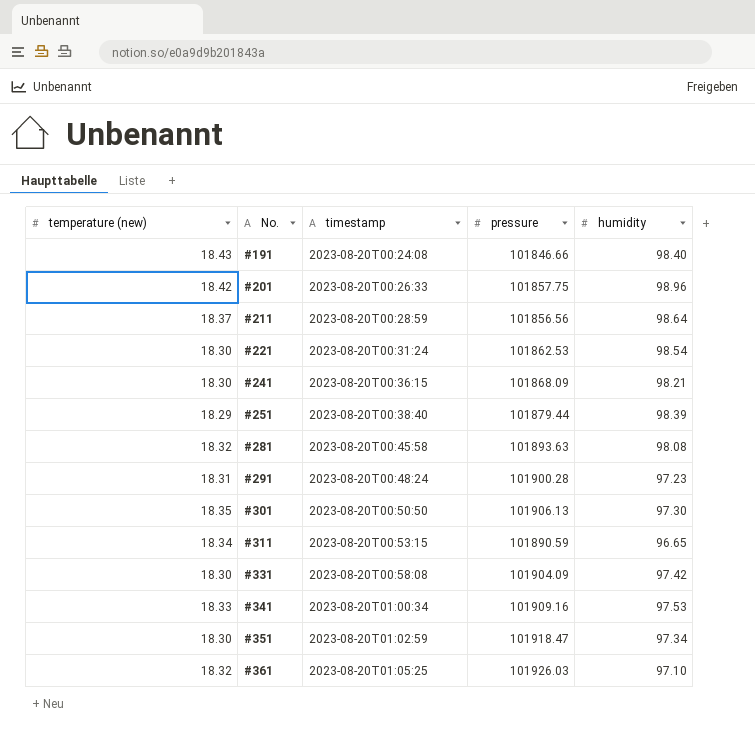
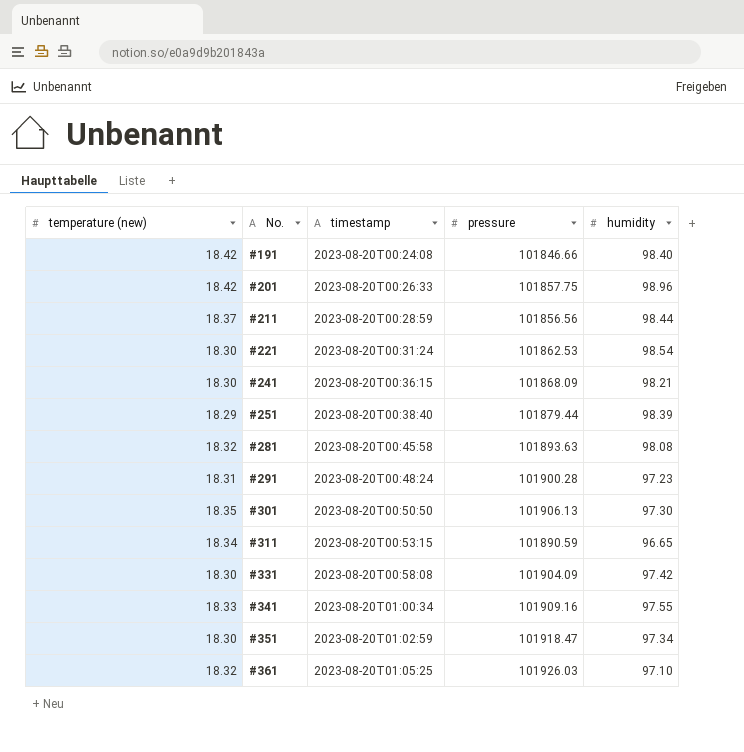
#191 | temperature (new): 18.43 -> 18.42
#211 | humidity: 98.64 -> 98.44
#341 | humidity: 97.53 -> 97.55

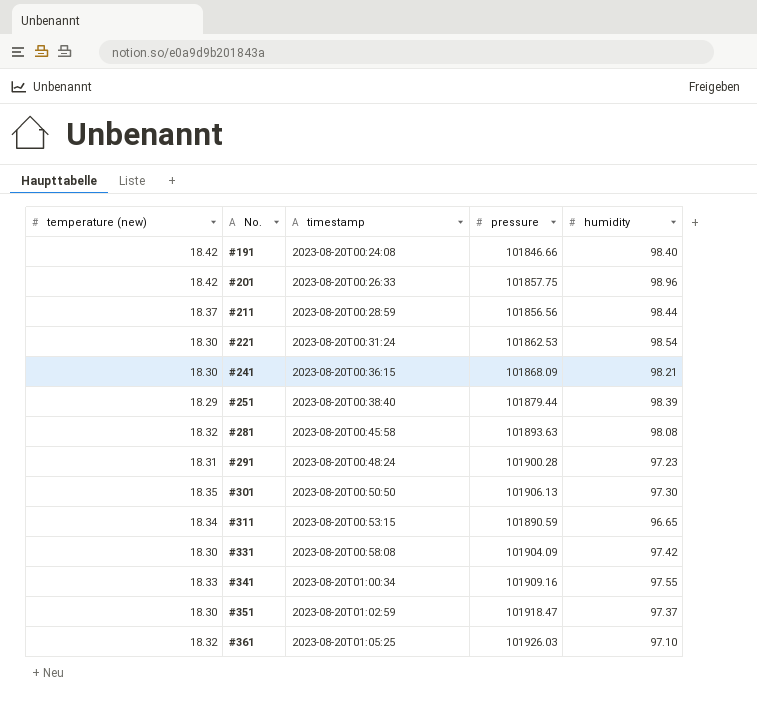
#351 | humidity: 97.34 -> 97.37

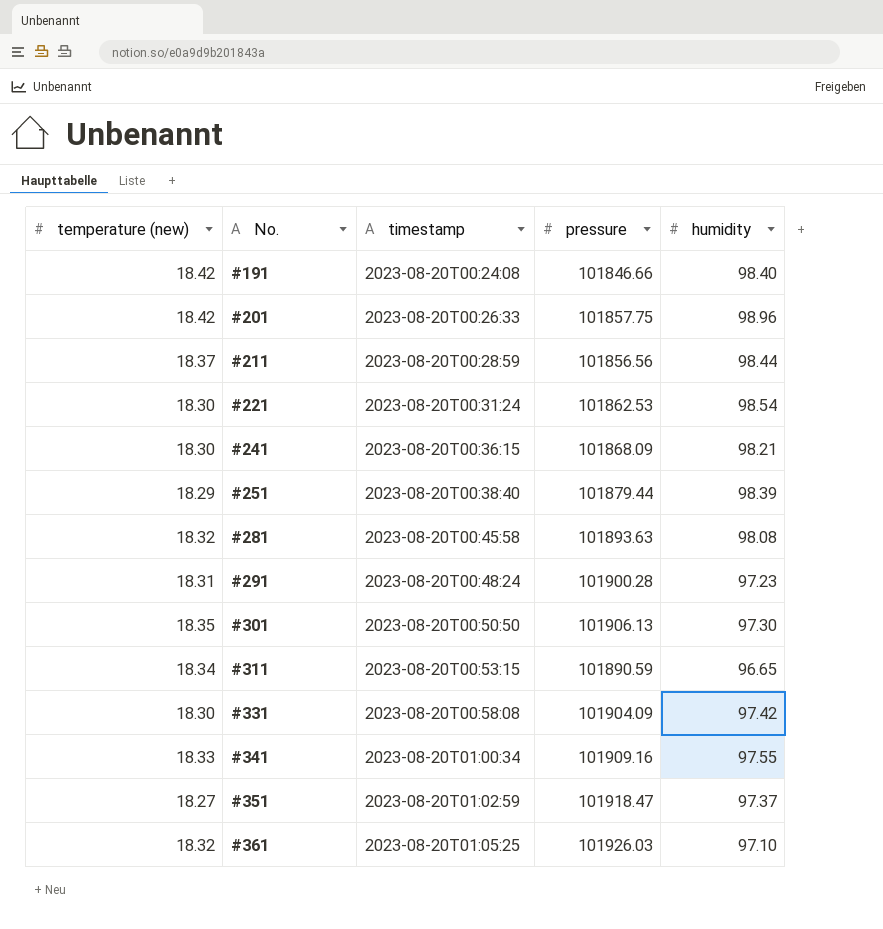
#351 | temperature (new): 18.30 -> 18.27

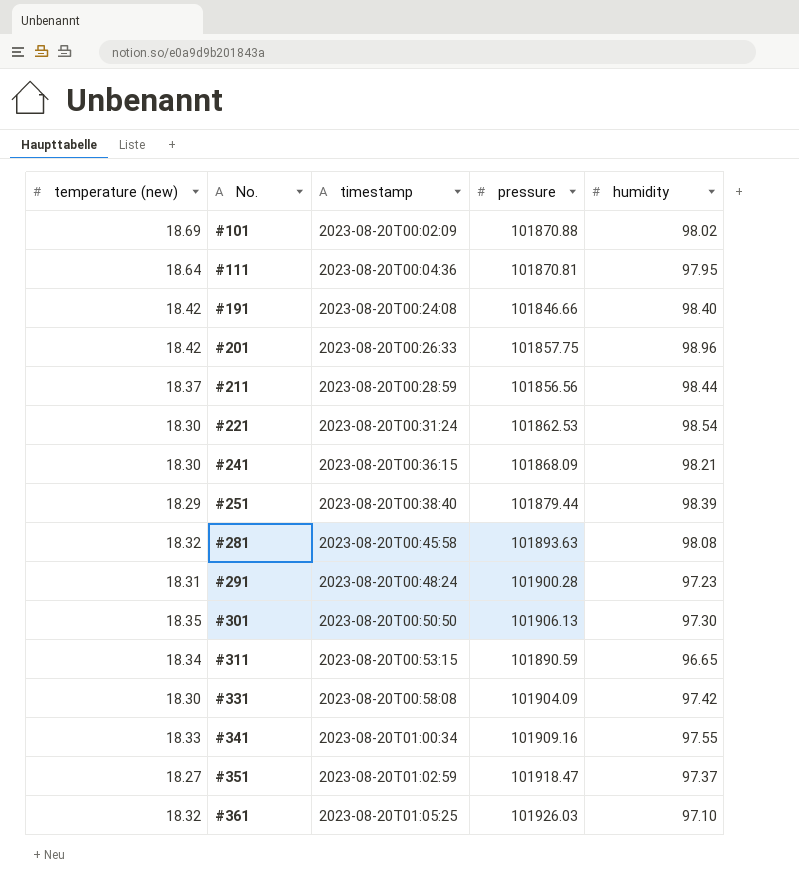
row #101: none -> 18.69 | 2023-08-20T00:02:09 | 101870.88 | 98.02
row #111: none -> 18.64 | 2023-08-20T00:04:36 | 101870.81 | 97.95

